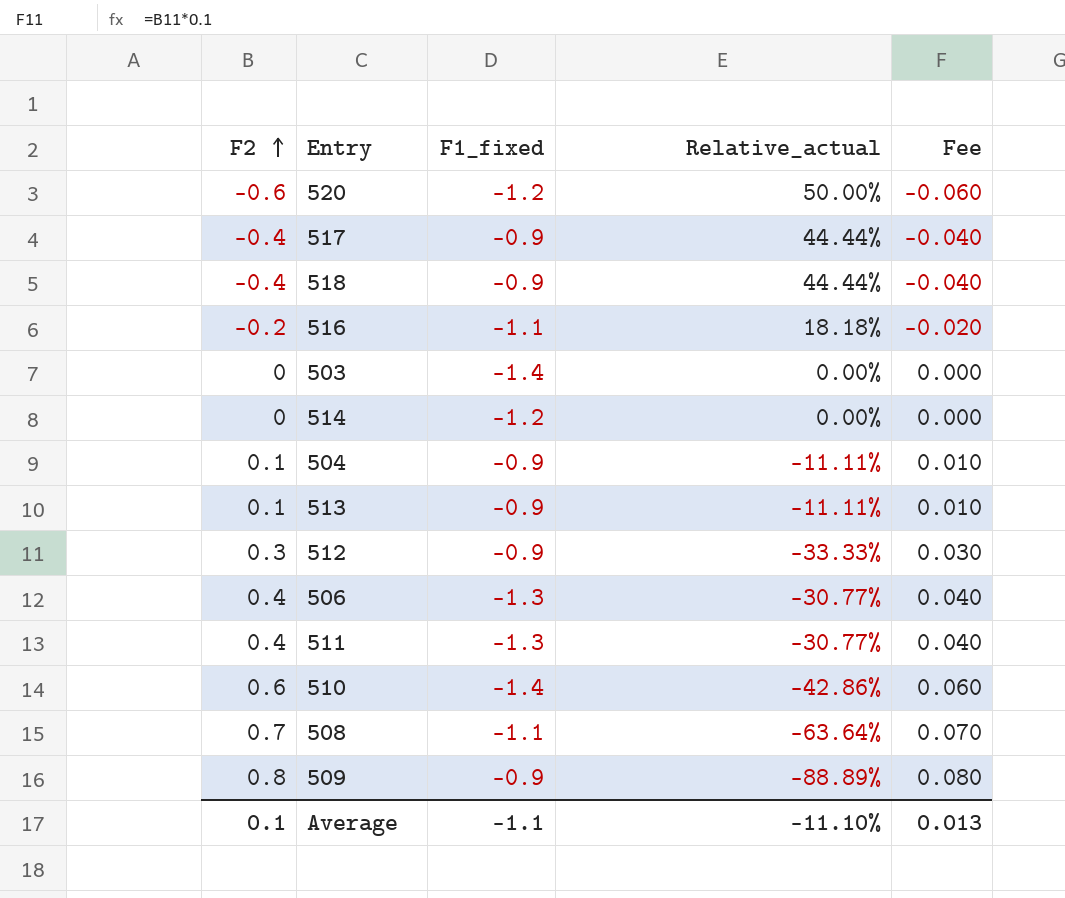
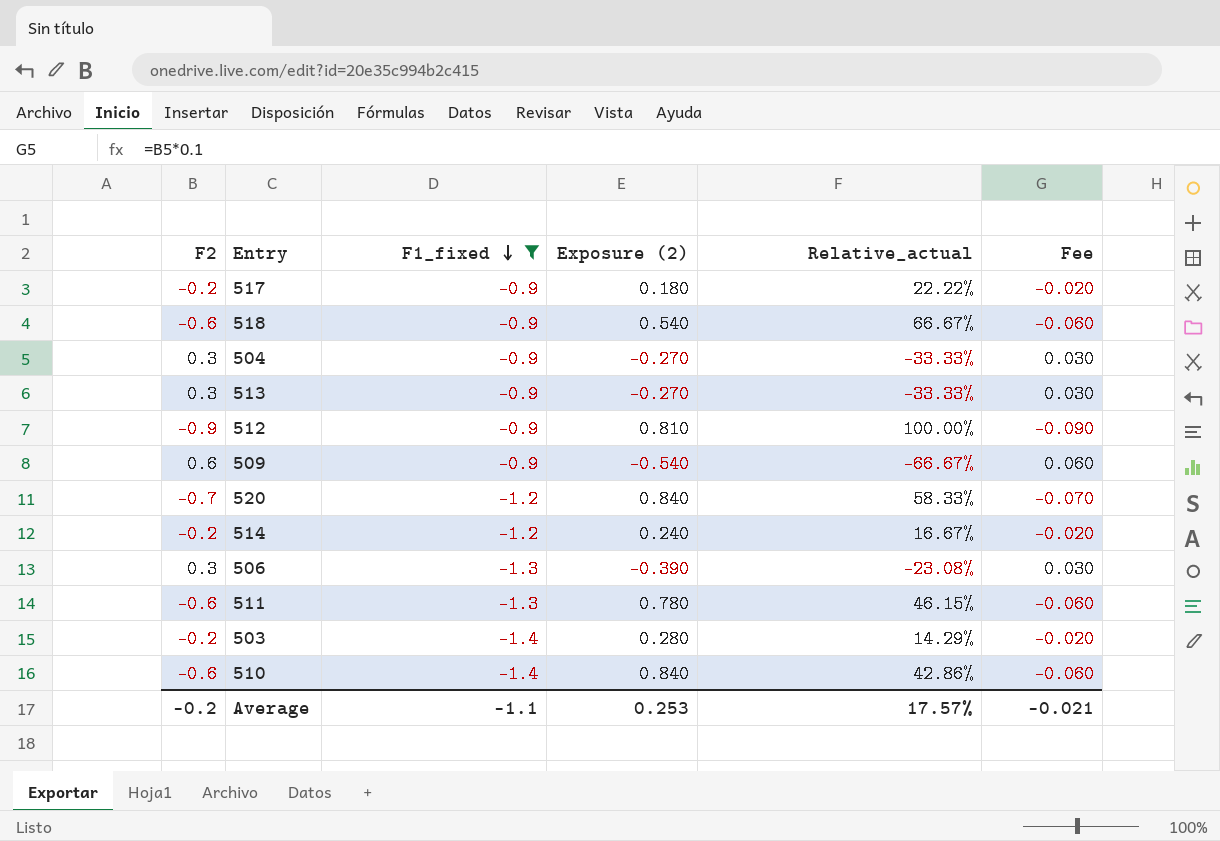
filter: none -> F1_fixed != -1.1
row order: F2 ascending -> F1_fixed descending
column Exposure (2) | formula: none -> [F2] * [F1_fixed]
517 | F2: -0.4 -> -0.2
517 | Relative_actual: 44.44% -> 22.22%
517 | Fee: -0.040 -> -0.020
518 | F2: -0.4 -> -0.6
518 | Relative_actual: 44.44% -> 66.67%
518 | Fee: -0.040 -> -0.060
504 | F2: 0.1 -> 0.3
504 | Relative_actual: -11.11% -> -33.33%
504 | Fee: 0.010 -> 0.030
513 | F2: 0.1 -> 0.3
513 | Relative_actual: -11.11% -> -33.33%
513 | Fee: 0.010 -> 0.030
512 | F2: 0.3 -> -0.9
512 | Relative_actual: -33.33% -> 100.00%
512 | Fee: 0.030 -> -0.090
509 | F2: 0.8 -> 0.6
509 | Relative_actual: -88.89% -> -66.67%
509 | Fee: 0.080 -> 0.060
520 | F2: -0.6 -> -0.7
520 | Relative_actual: 50.00% -> 58.33%
520 | Fee: -0.060 -> -0.070
514 | F2: 0 -> -0.2
514 | Relative_actual: 0.00% -> 16.67%
514 | Fee: 0.000 -> -0.020
506 | F2: 0.4 -> 0.3
506 | Relative_actual: -30.77% -> -23.08%
506 | Fee: 0.040 -> 0.030
511 | F2: 0.4 -> -0.6
511 | Relative_actual: -30.77% -> 46.15%
511 | Fee: 0.040 -> -0.060
503 | F2: 0 -> -0.2
503 | Relative_actual: 0.00% -> 14.29%
503 | Fee: 0.000 -> -0.020
510 | F2: 0.6 -> -0.6
510 | Relative_actual: -42.86% -> 42.86%
510 | Fee: 0.060 -> -0.060
Average | F2: 0.1 -> -0.2
Average | Relative_actual: -11.10% -> 17.57%
Average | Fee: 0.013 -> -0.021

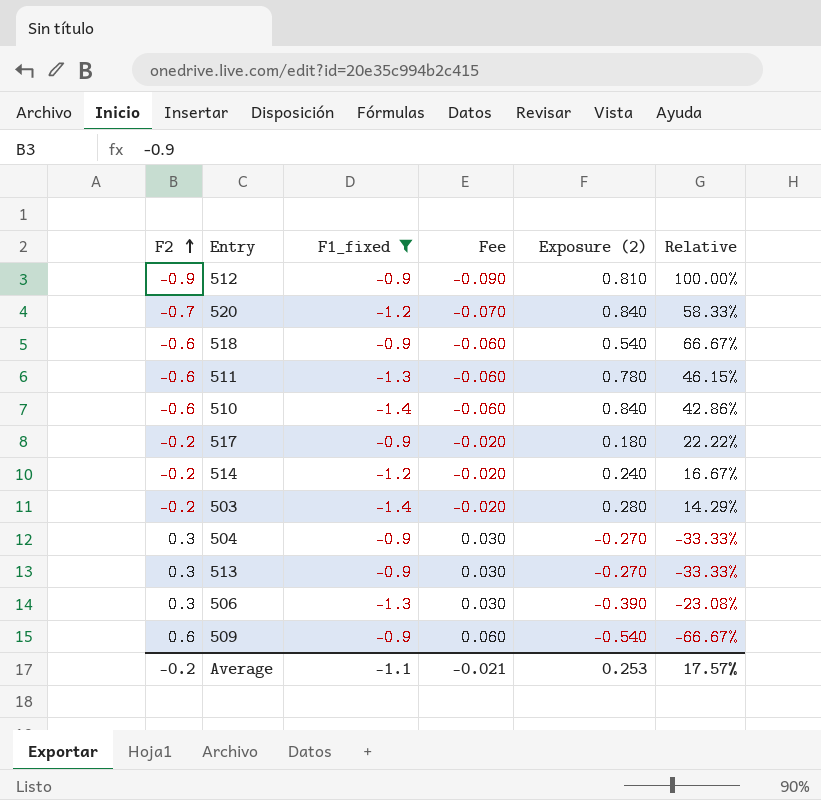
row order: F1_fixed descending -> F2 ascending
column Fee | position: 6 -> 4
column name: Relative_actual -> Relative

